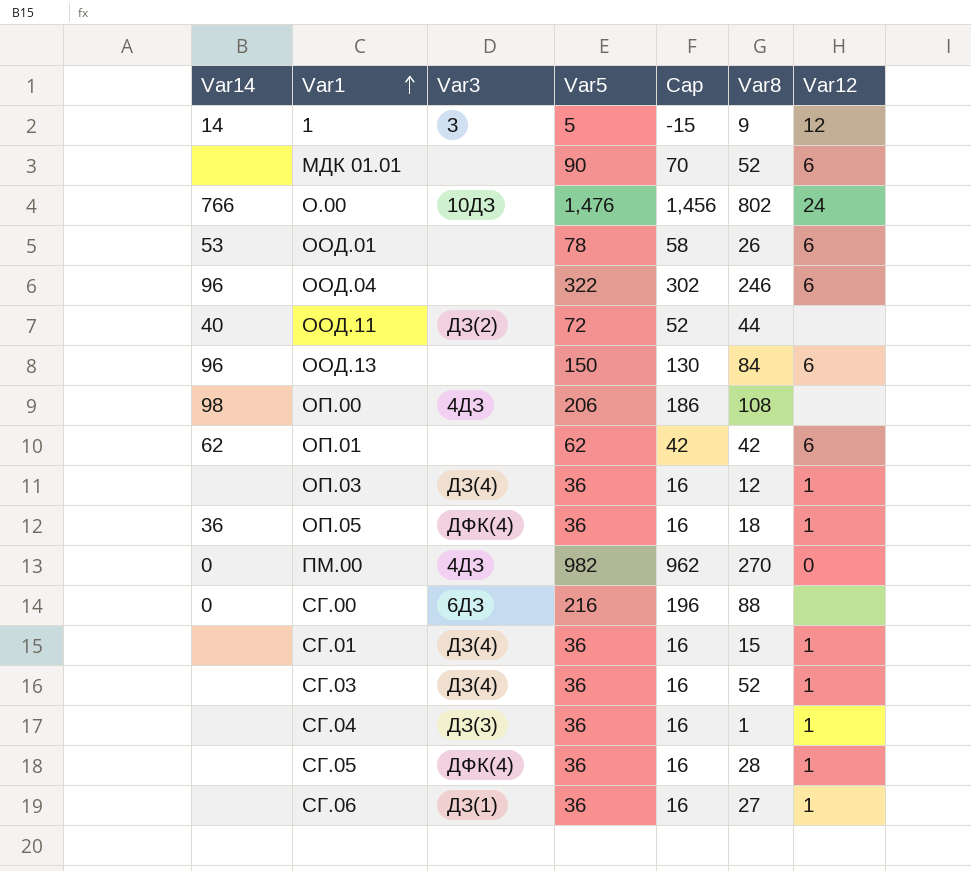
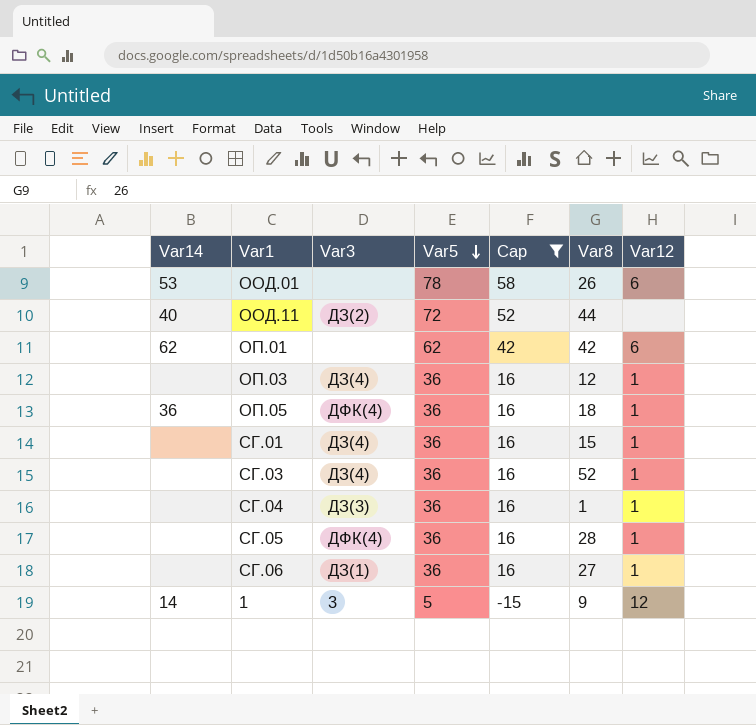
filter: none -> Cap <= 58
row order: Var1 ascending -> Var5 descending

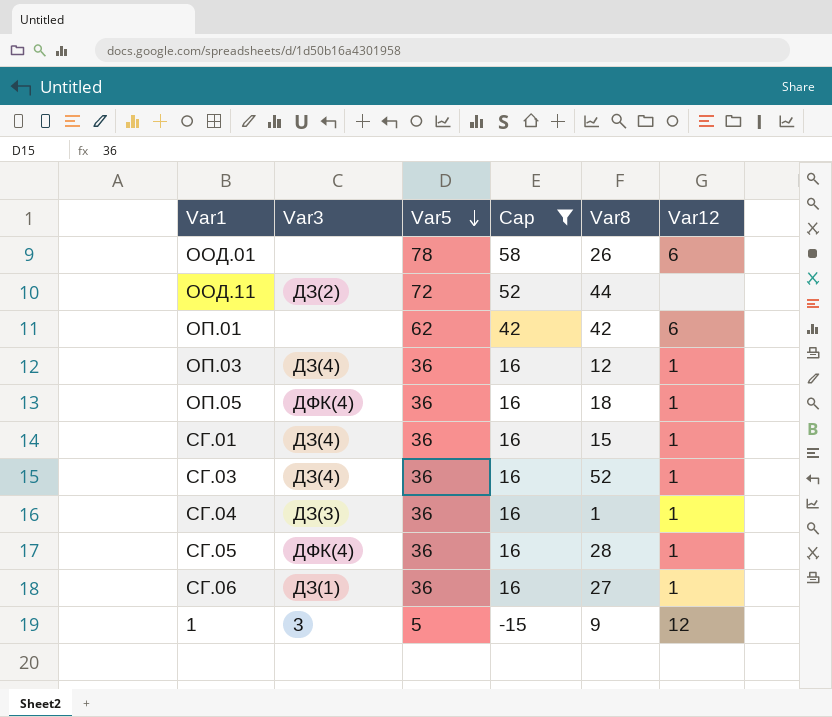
column Var14 | position: 1 -> none

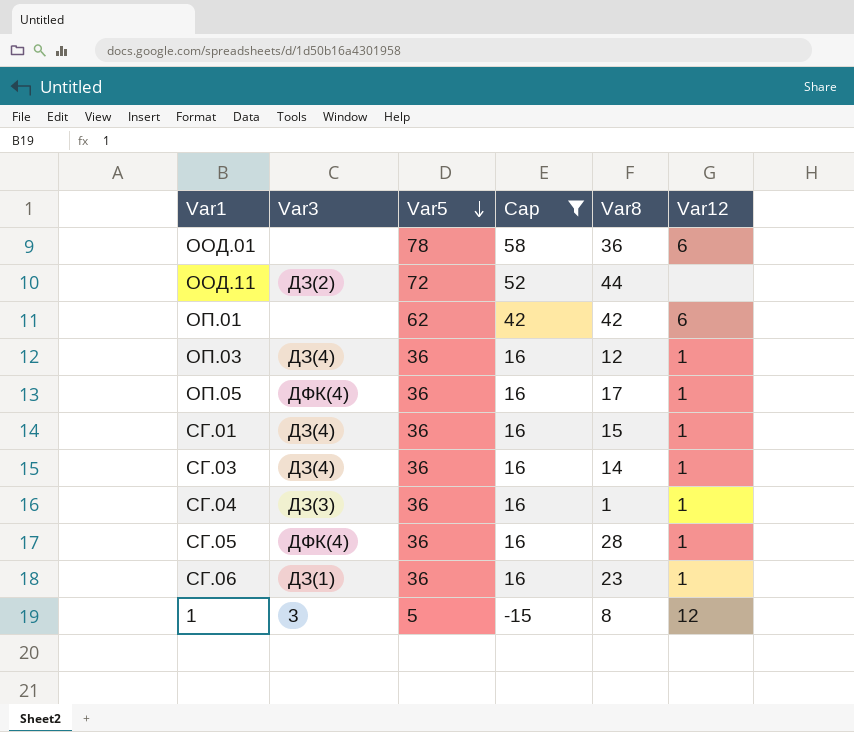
ООД.01 | Var8: 26 -> 36
ОП.05 | Var8: 18 -> 17
СГ.03 | Var8: 52 -> 14
СГ.06 | Var8: 27 -> 23
1 | Var8: 9 -> 8

